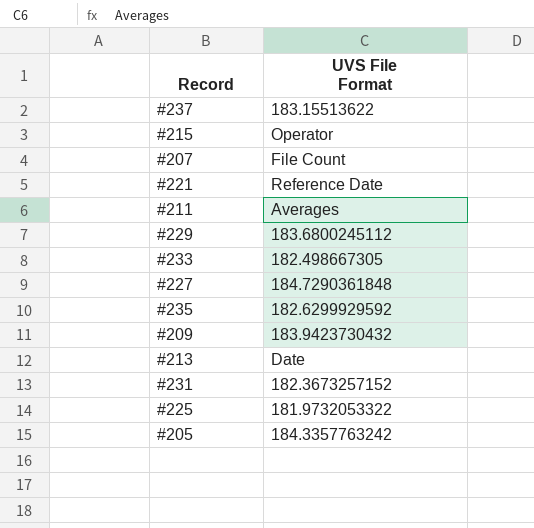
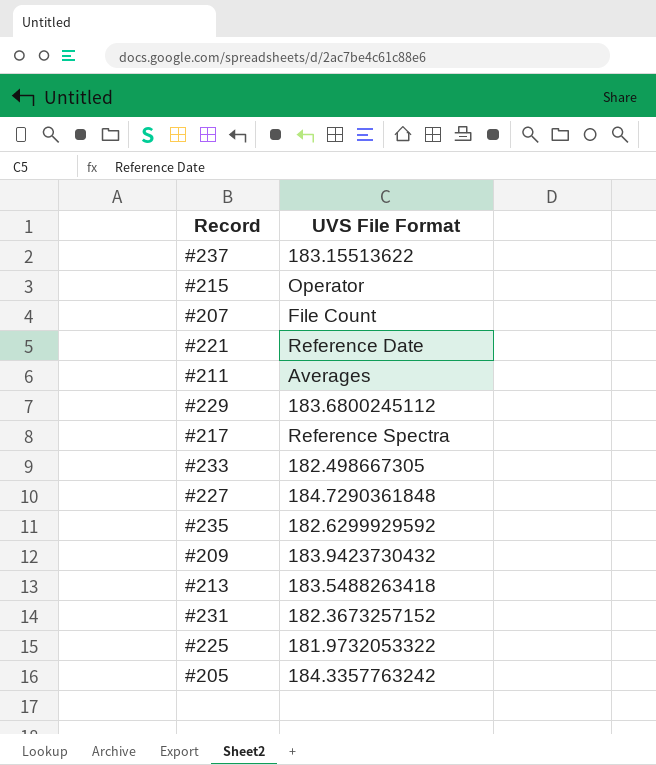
row #217: none -> Reference Spectra
#213 | UVS File Format: Date -> 183.5488263418

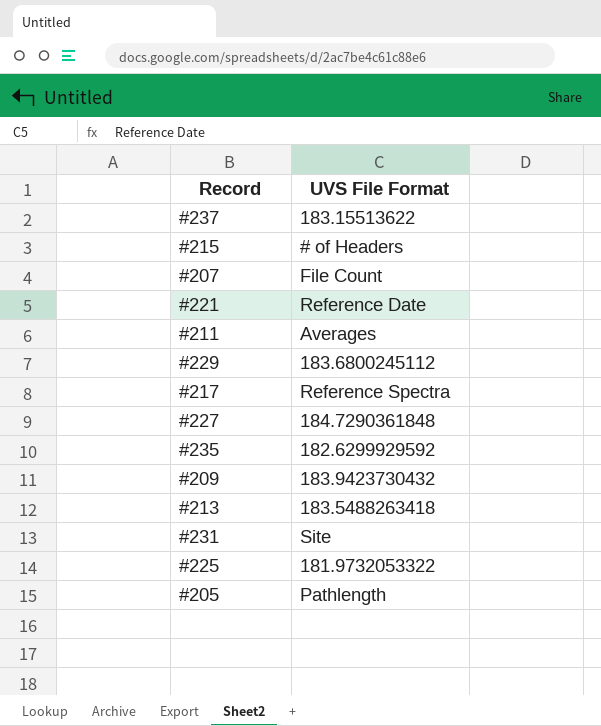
row #233: 182.498667305 -> none
#215 | UVS File Format: Operator -> # of Headers
#231 | UVS File Format: 182.3673257152 -> Site
#205 | UVS File Format: 184.3357763242 -> Pathlength

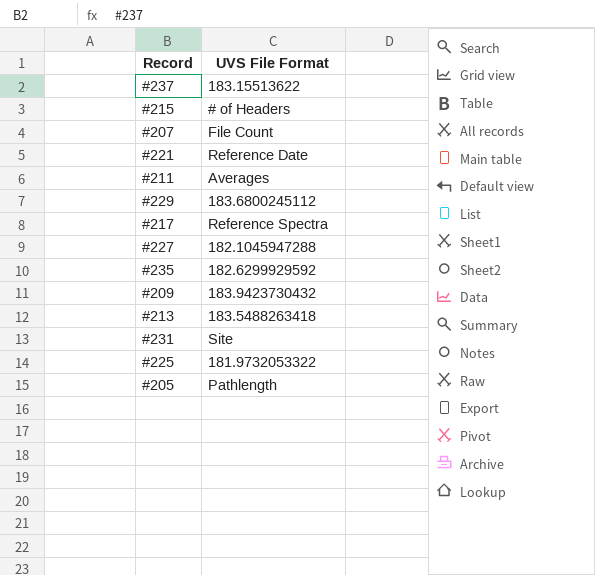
#227 | UVS File Format: 184.7290361848 -> 182.1045947288

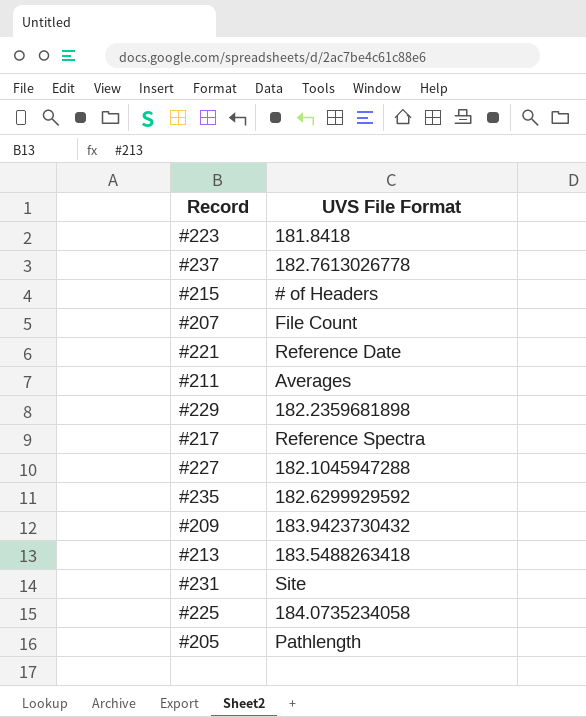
row #223: none -> 181.8418
#237 | UVS File Format: 183.15513622 -> 182.7613026778
#229 | UVS File Format: 183.6800245112 -> 182.2359681898
#225 | UVS File Format: 181.9732053322 -> 184.0735234058

